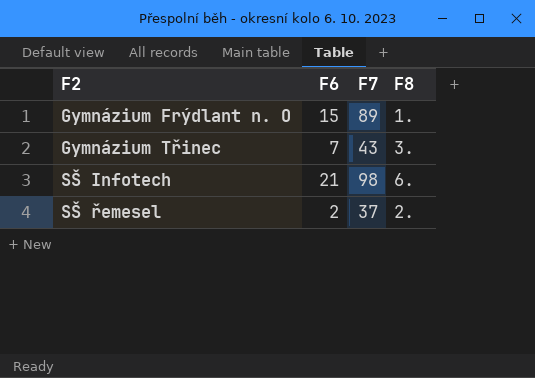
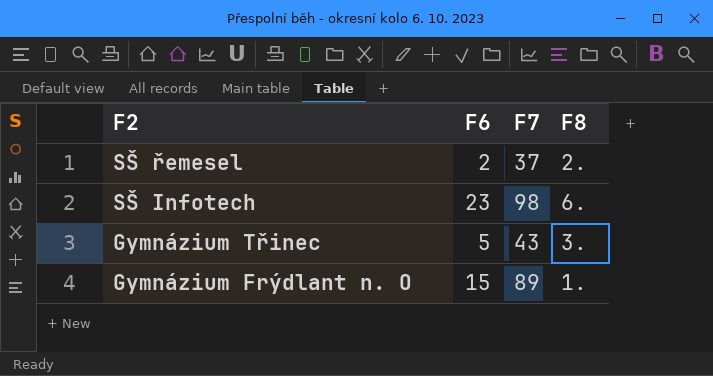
row order: F2 ascending -> F2 descending
SŠ Infotech | F6: 21 -> 23
Gymnázium Třinec | F6: 7 -> 5

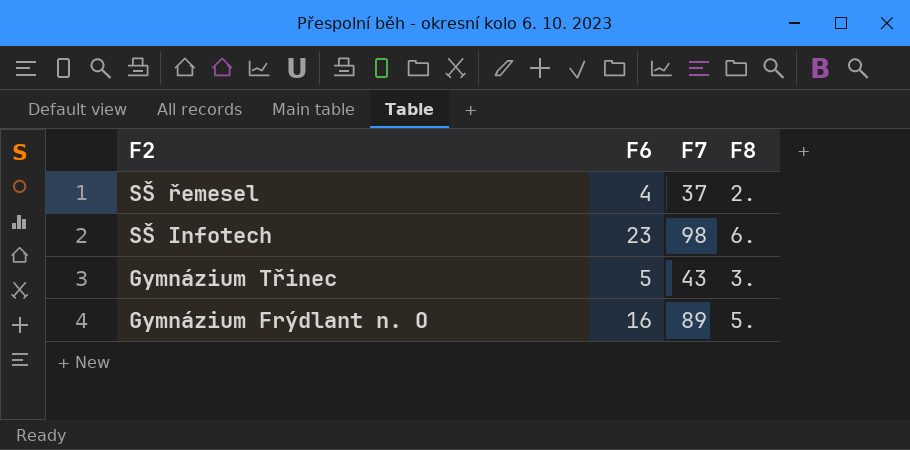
SŠ řemesel | F6: 2 -> 4
Gymnázium Frýdlant n. O | F6: 15 -> 16
Gymnázium Frýdlant n. O | F8: 1. -> 5.

